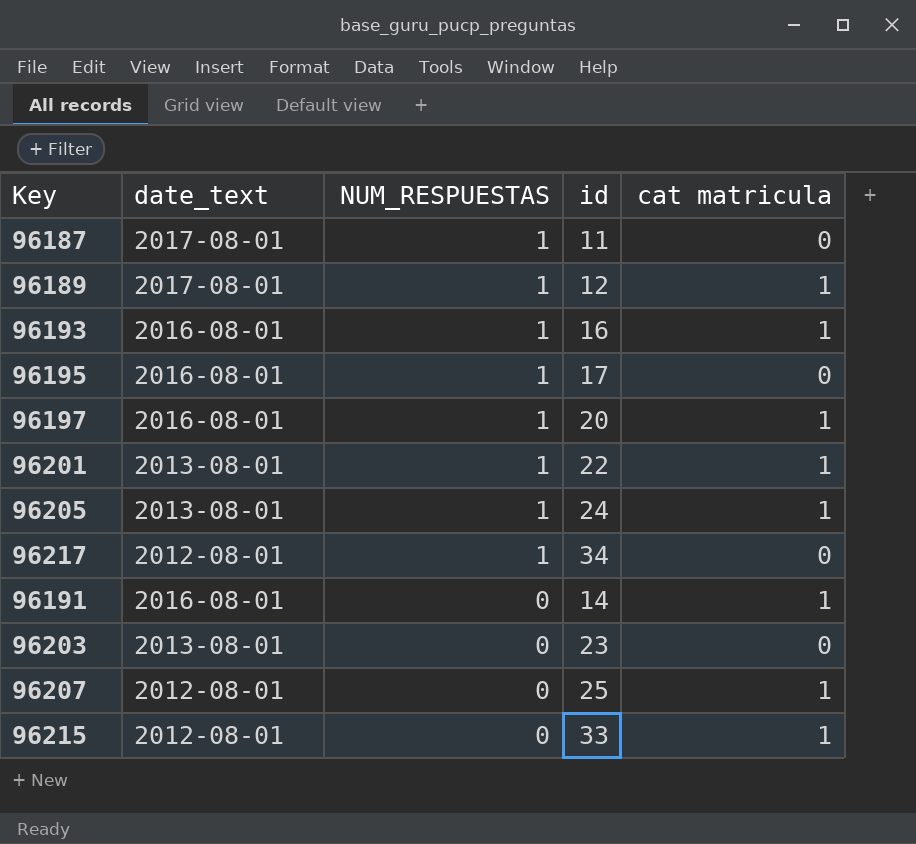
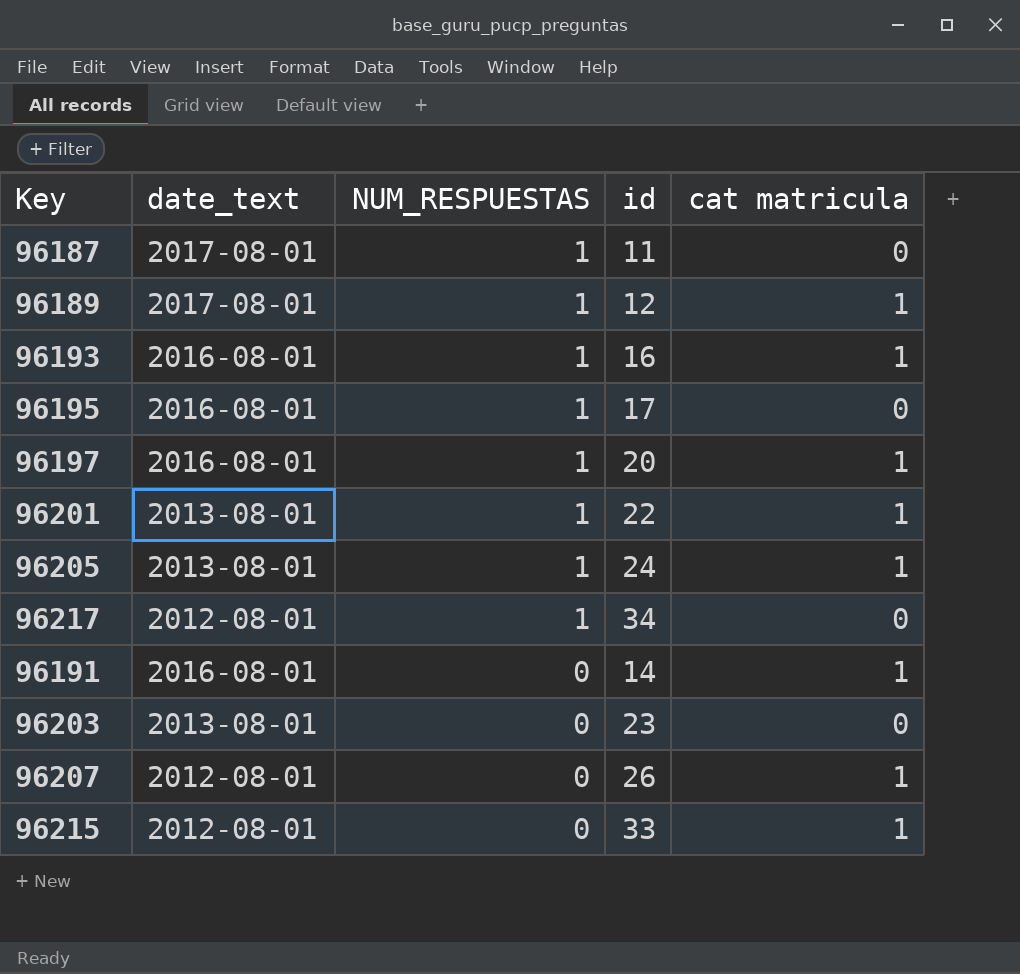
96207 | id: 25 -> 26

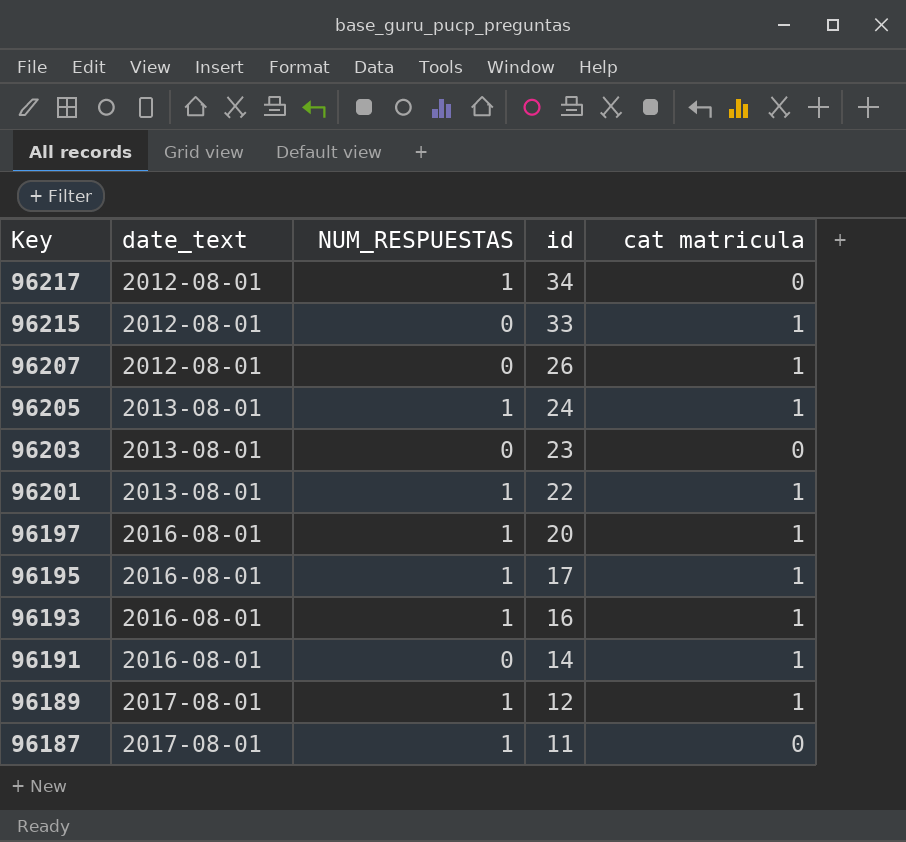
row order: NUM_RESPUESTAS descending -> Key descending
96195 | cat matricula: 0 -> 1

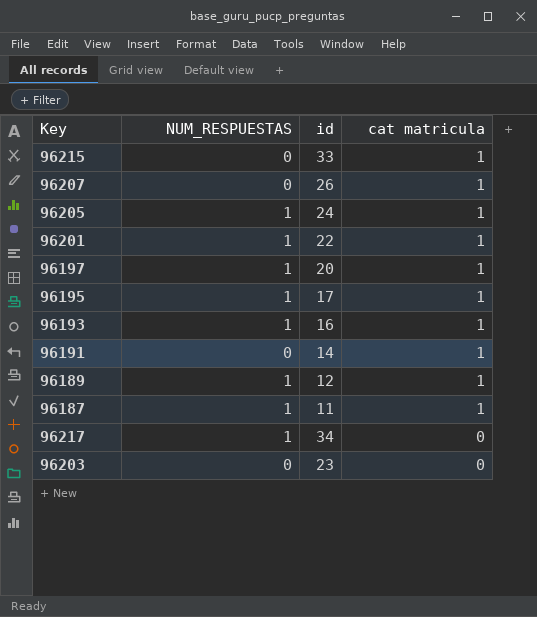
row order: Key descending -> cat matricula descending
column date_text | position: 2 -> none
96187 | cat matricula: 0 -> 1

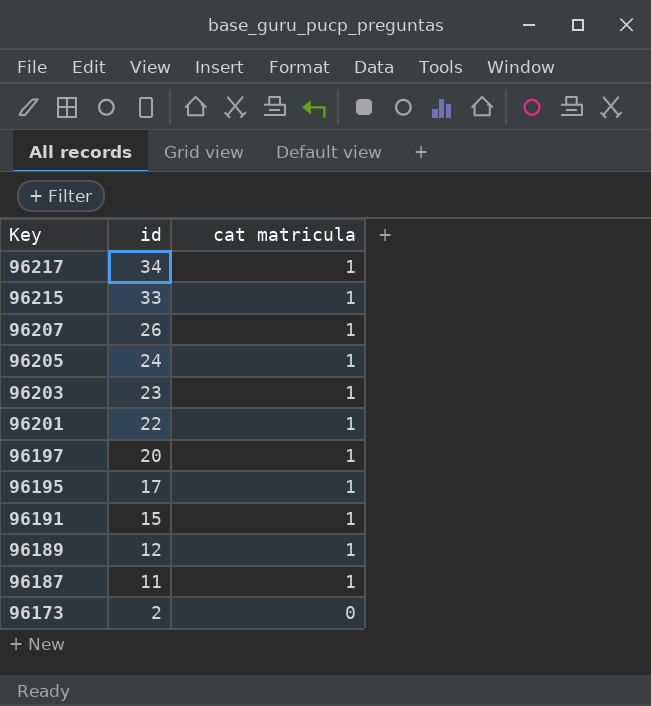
row order: cat matricula descending -> Key descending
column NUM_RESPUESTAS | position: 2 -> none
row 96193: 1 | 16 | 1 -> none
96217 | cat matricula: 0 -> 1
96203 | cat matricula: 0 -> 1
96191 | id: 14 -> 15
row 96173: none -> 2 | 0

